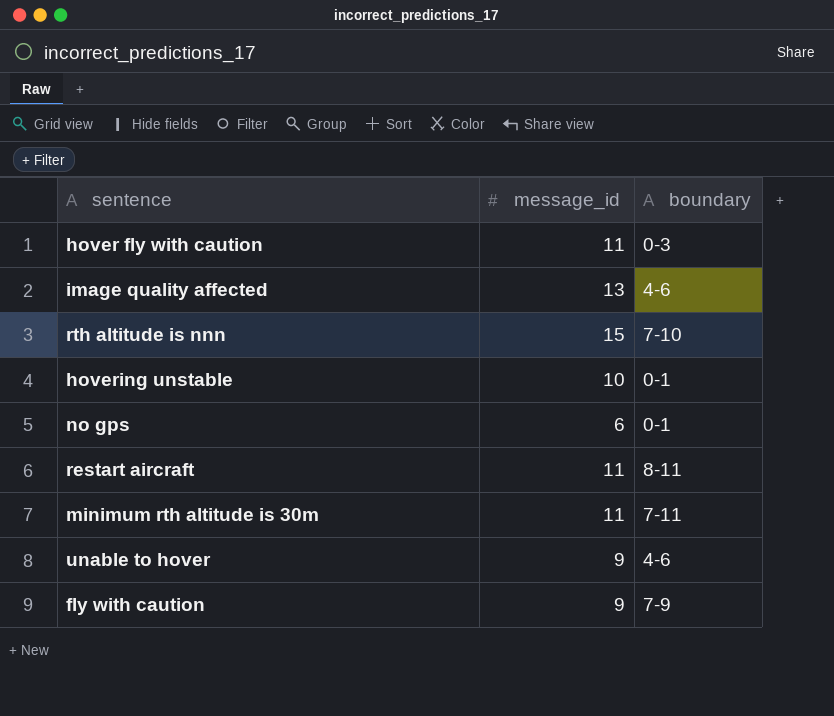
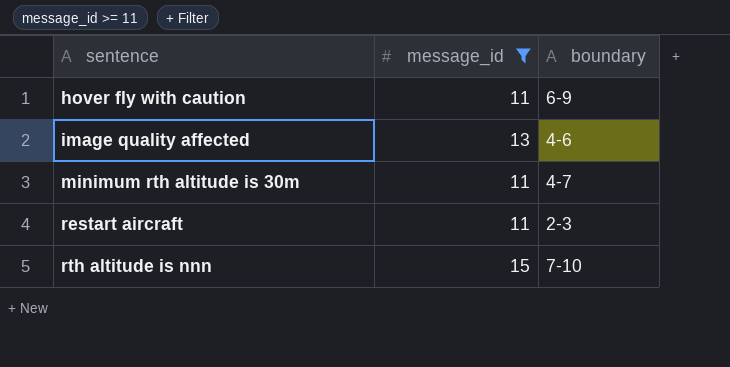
filter: none -> message_id >= 11
row order: none -> sentence ascending
hover fly with caution | boundary: 0-3 -> 6-9
minimum rth altitude is 30m | boundary: 7-11 -> 4-7
restart aircraft | boundary: 8-11 -> 2-3

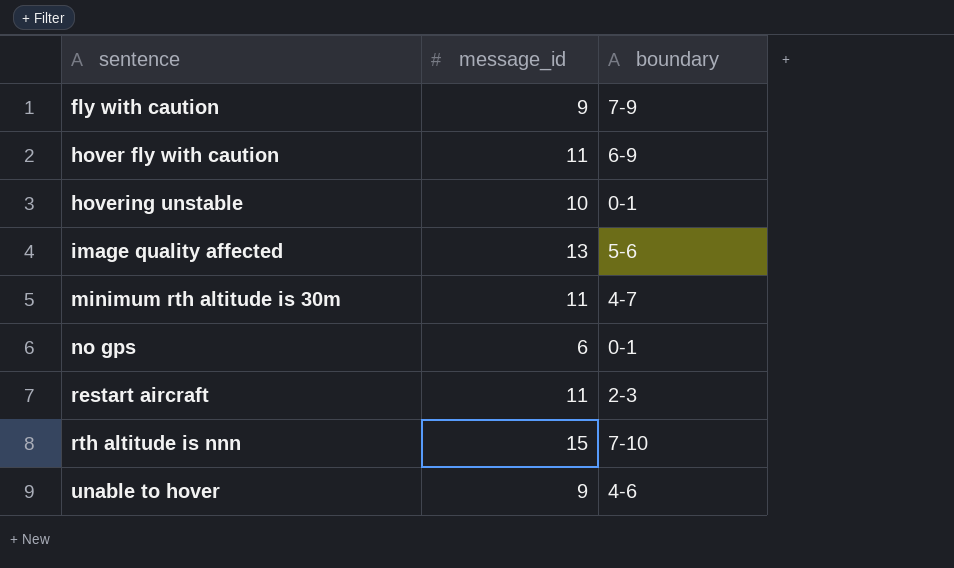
filter: message_id >= 11 -> none
image quality affected | boundary: 4-6 -> 5-6

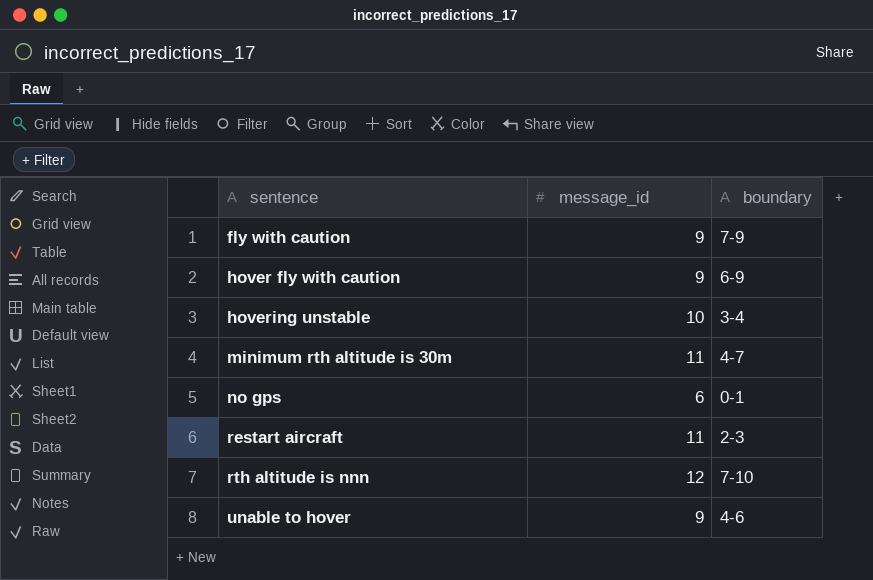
row image quality affected: 13 | 5-6 -> none
hover fly with caution | message_id: 11 -> 9
hovering unstable | boundary: 0-1 -> 3-4
rth altitude is nnn | message_id: 15 -> 12

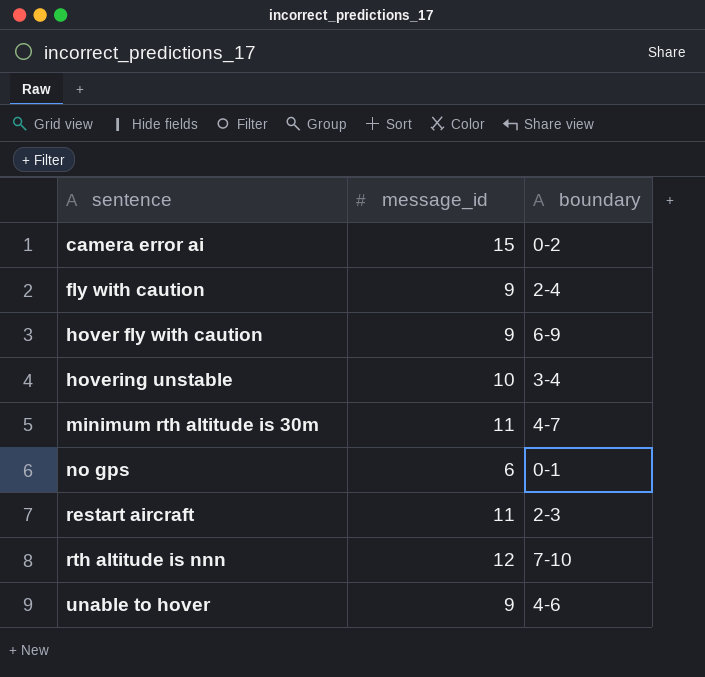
row camera error ai: none -> 15 | 0-2
fly with caution | boundary: 7-9 -> 2-4

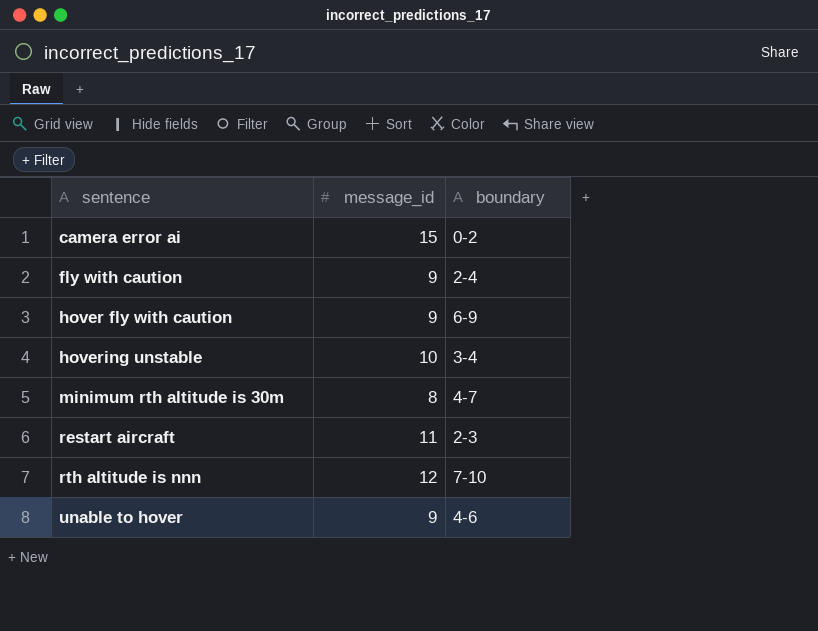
row no gps: 6 | 0-1 -> none
minimum rth altitude is 30m | message_id: 11 -> 8

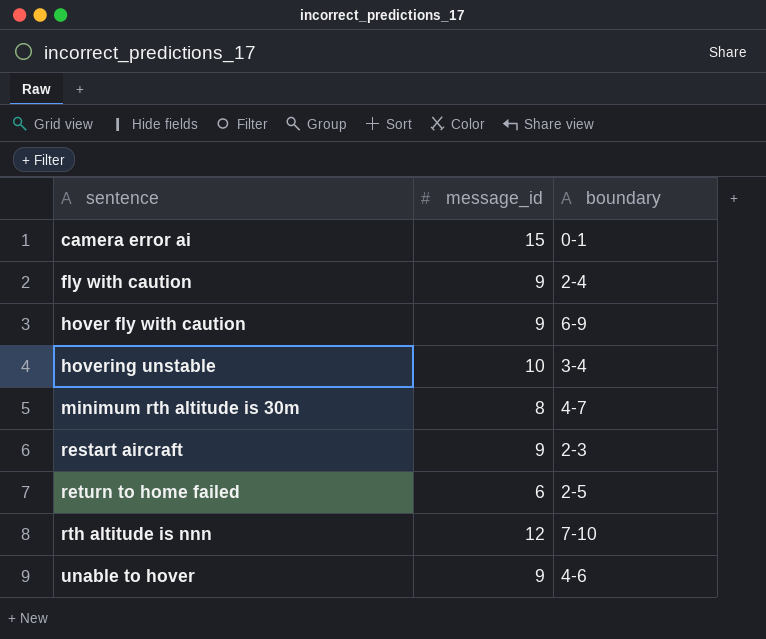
camera error ai | boundary: 0-2 -> 0-1
restart aircraft | message_id: 11 -> 9
row return to home failed: none -> 6 | 2-5

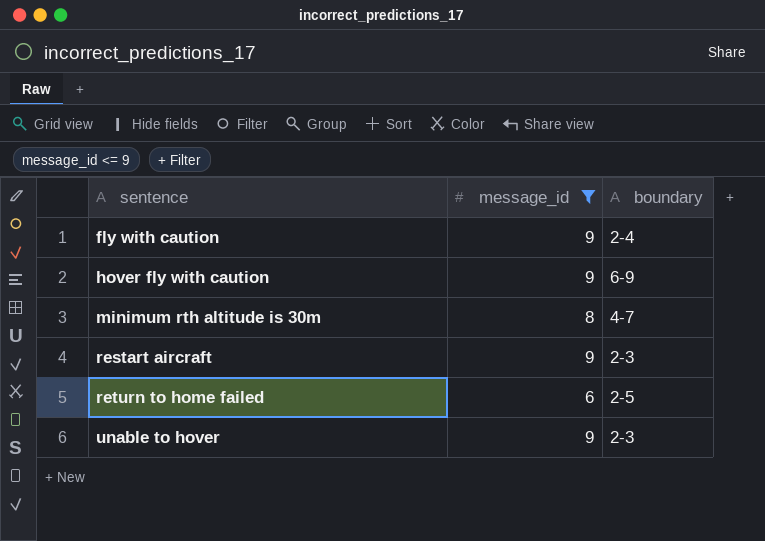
filter: none -> message_id <= 9
unable to hover | boundary: 4-6 -> 2-3

